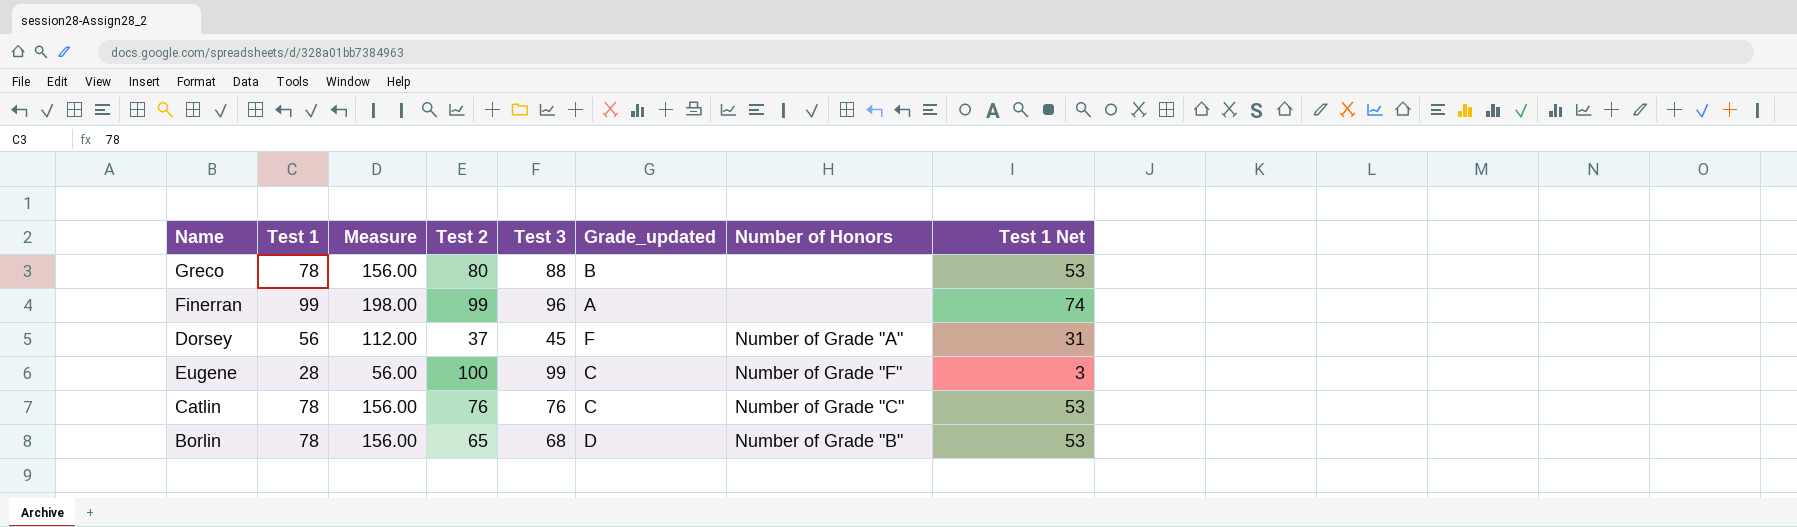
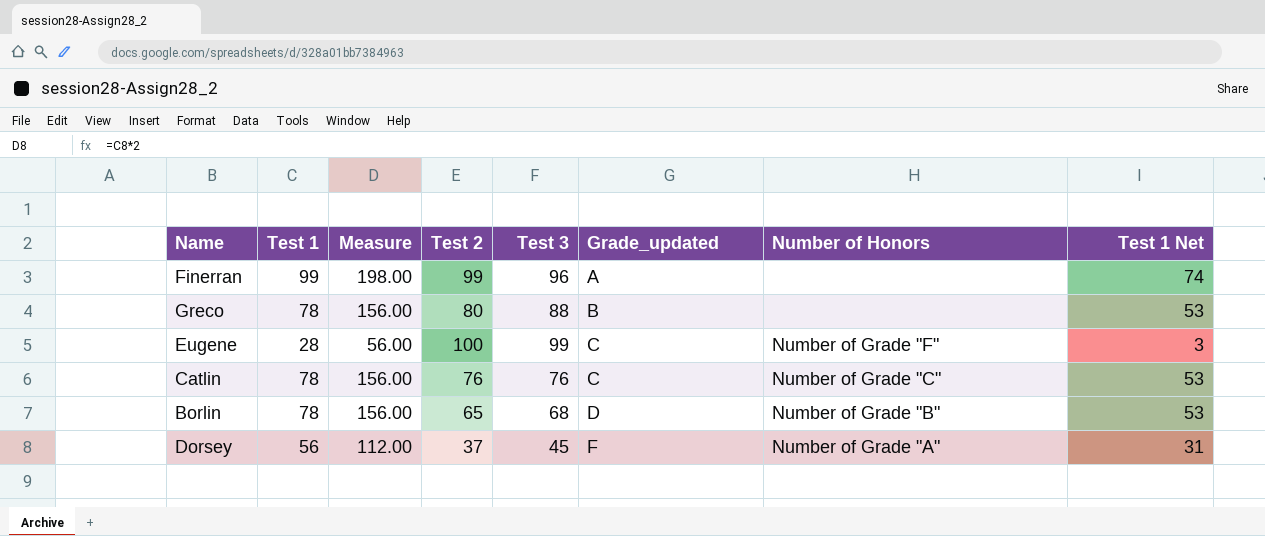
row order: none -> Grade_updated ascending

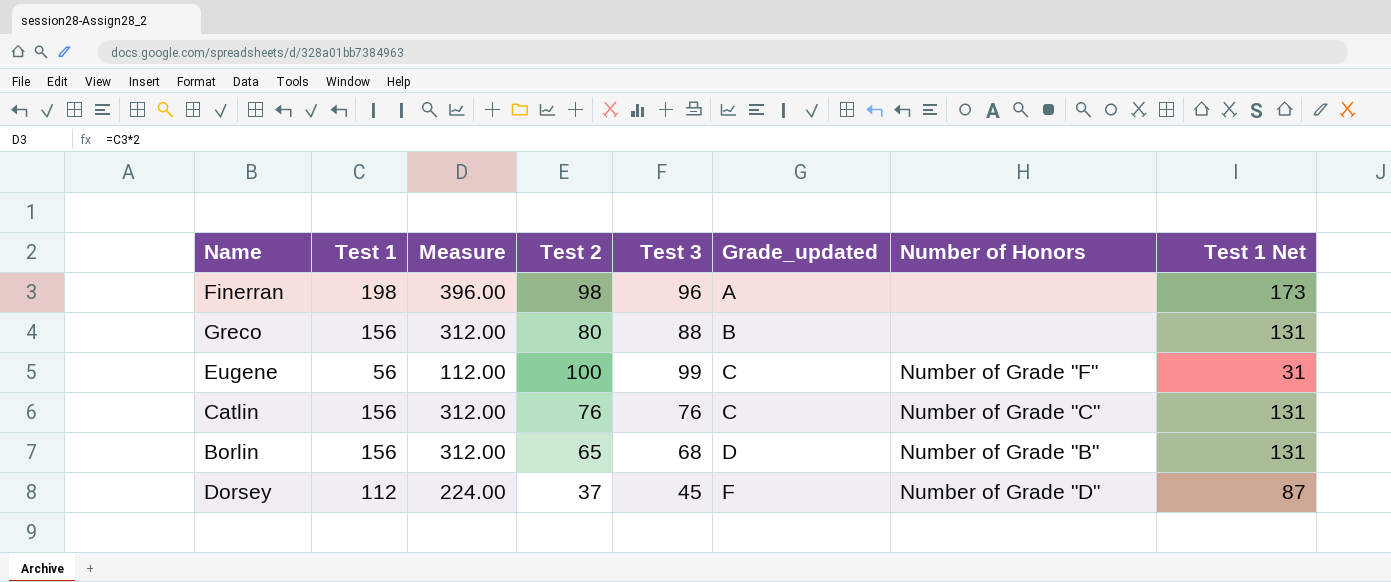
Finerran | Test 1: 99 -> 198
Finerran | Measure: 198.00 -> 396.00
Finerran | Test 2: 99 -> 98
Finerran | Test 1 Net: 74 -> 173
Greco | Test 1: 78 -> 156
Greco | Measure: 156.00 -> 312.00
Greco | Test 1 Net: 53 -> 131
Eugene | Test 1: 28 -> 56
Eugene | Measure: 56.00 -> 112.00
Eugene | Test 1 Net: 3 -> 31
Catlin | Test 1: 78 -> 156
Catlin | Measure: 156.00 -> 312.00
Catlin | Test 1 Net: 53 -> 131
Borlin | Test 1: 78 -> 156
Borlin | Measure: 156.00 -> 312.00
Borlin | Test 1 Net: 53 -> 131
Dorsey | Test 1: 56 -> 112
Dorsey | Measure: 112.00 -> 224.00
Dorsey | Number of Honors: Number of Grade "A" -> Number of Grade "D"
Dorsey | Test 1 Net: 31 -> 87

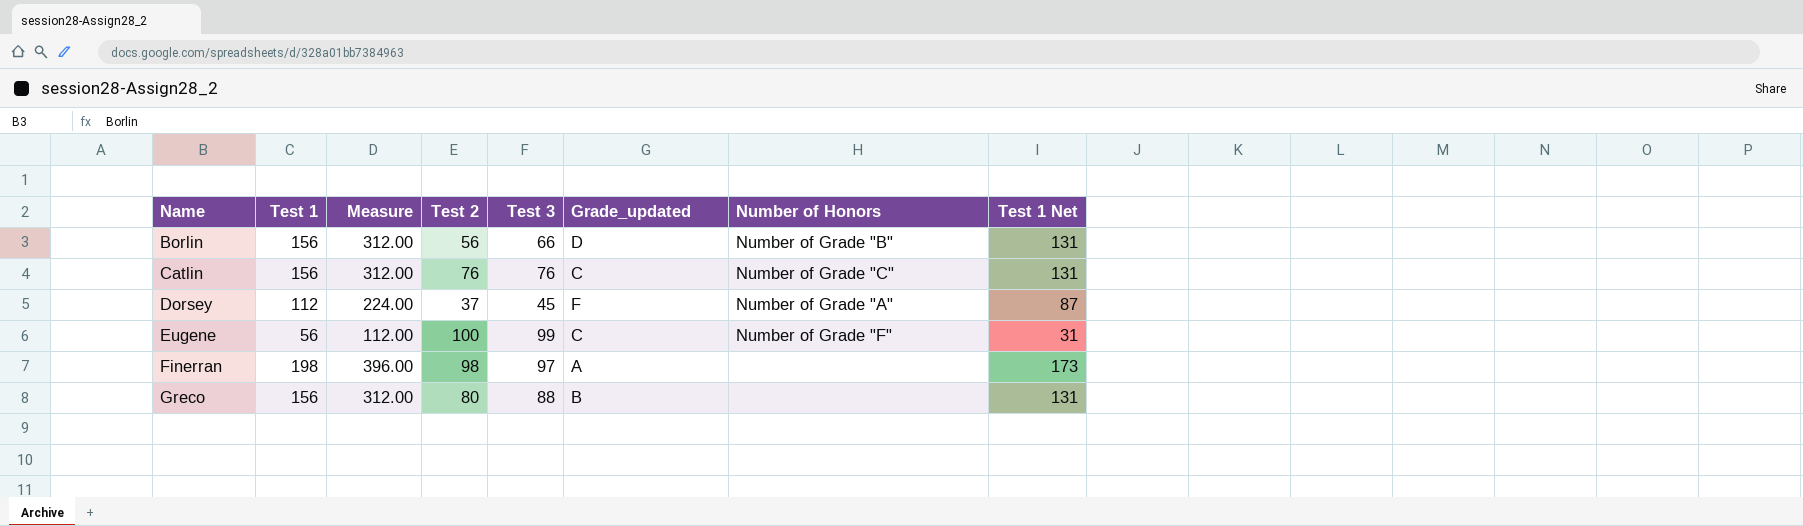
row order: Grade_updated ascending -> Name ascending
Borlin | Test 2: 65 -> 56
Borlin | Test 3: 68 -> 66
Dorsey | Number of Honors: Number of Grade "D" -> Number of Grade "A"
Finerran | Test 3: 96 -> 97

